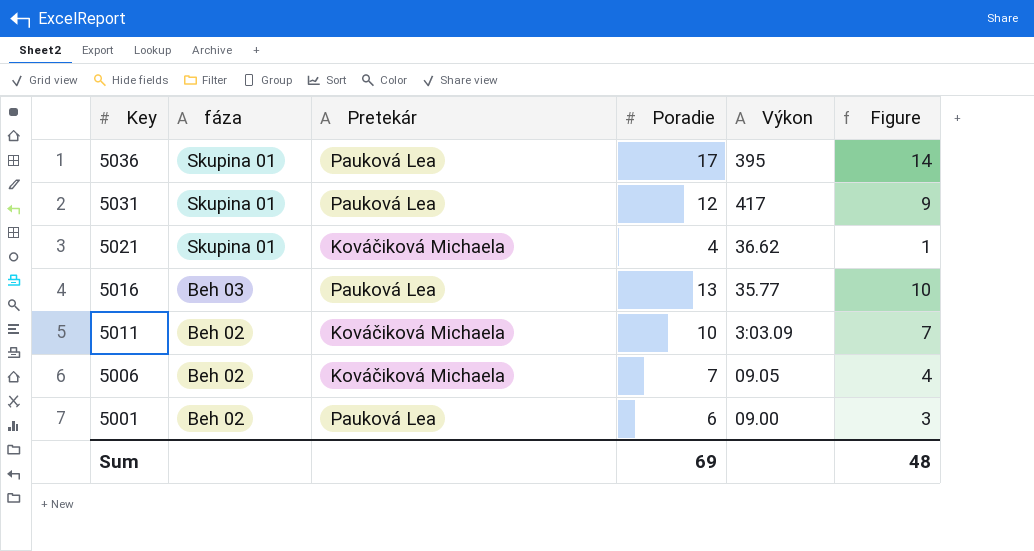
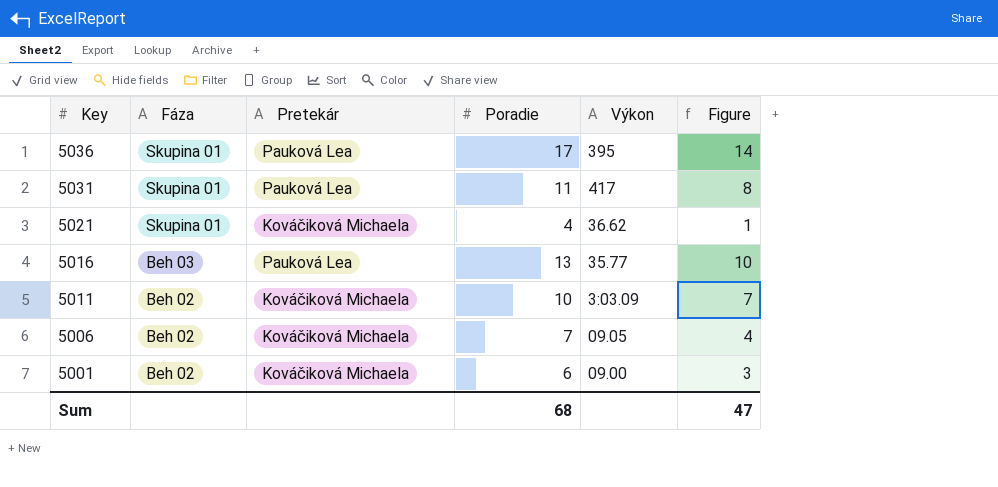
column name: fáza -> Fáza
5031 | Poradie: 12 -> 11
5031 | Figure: 9 -> 8
5001 | Pretekár: Pauková Lea -> Kováčiková Michaela
Sum | Poradie: 69 -> 68
Sum | Figure: 48 -> 47

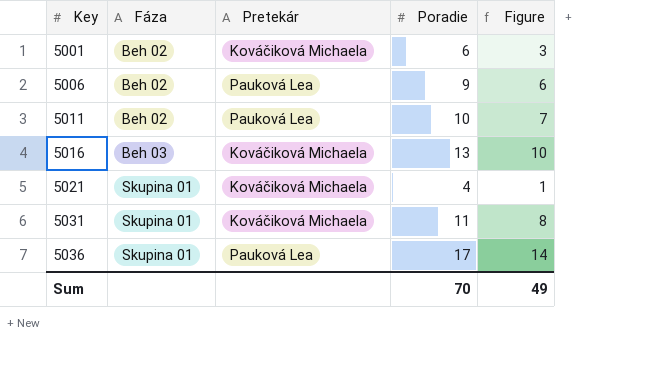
row order: Key descending -> Key ascending
column Výkon | position: 5 -> none
5006 | Pretekár: Kováčiková Michaela -> Pauková Lea
5006 | Poradie: 7 -> 9
5006 | Figure: 4 -> 6
5011 | Pretekár: Kováčiková Michaela -> Pauková Lea
5016 | Pretekár: Pauková Lea -> Kováčiková Michaela
5031 | Pretekár: Pauková Lea -> Kováčiková Michaela
Sum | Poradie: 68 -> 70
Sum | Figure: 47 -> 49

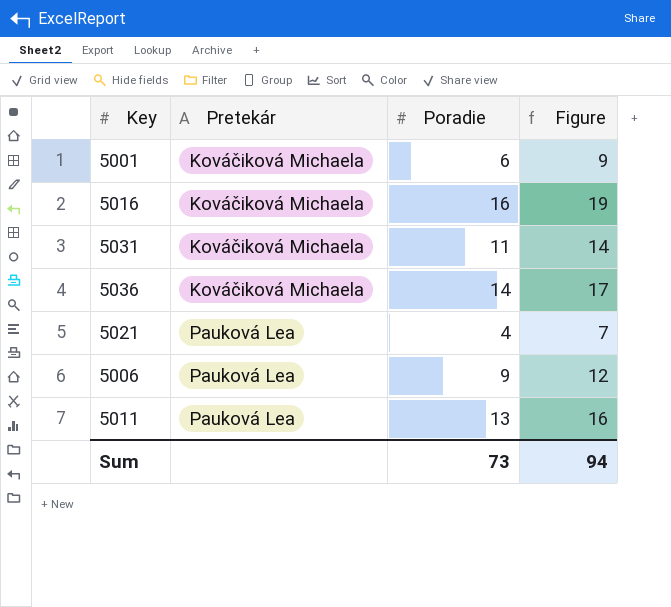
row order: Key ascending -> Pretekár ascending
column Fáza | position: 2 -> none
column Figure | formula: [Poradie] - 3 -> [Poradie] + 3
5016 | Poradie: 13 -> 16
5036 | Pretekár: Pauková Lea -> Kováčiková Michaela
5036 | Poradie: 17 -> 14
5021 | Pretekár: Kováčiková Michaela -> Pauková Lea
5011 | Poradie: 10 -> 13
Sum | Poradie: 70 -> 73
Sum | Figure: 49 -> 94

